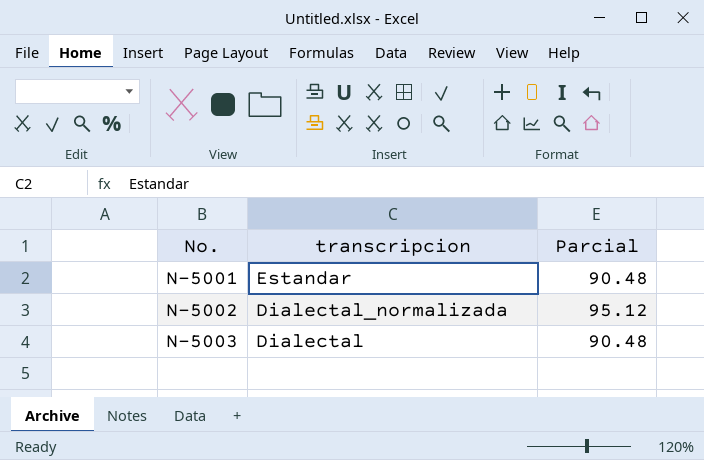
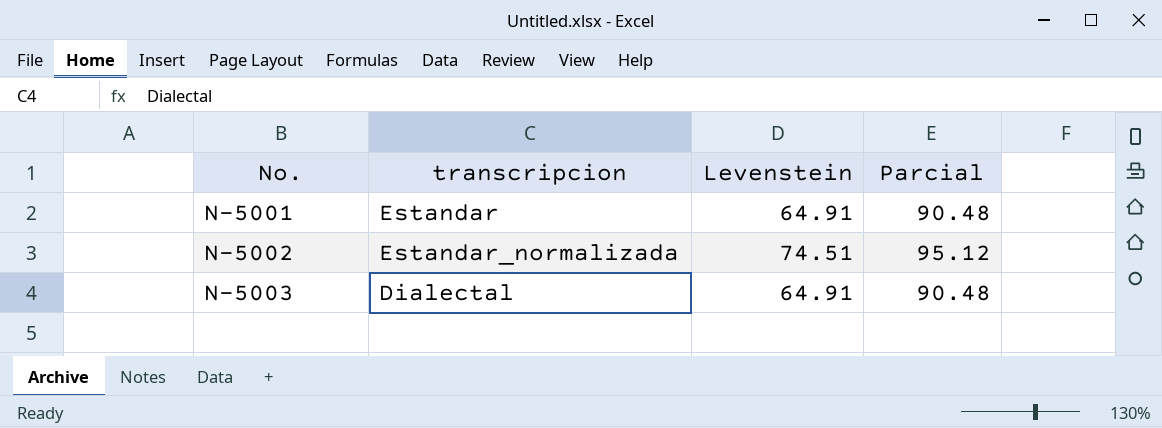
column Levenstein | position: none -> 3
N-5002 | transcripcion: Dialectal_normalizada -> Estandar_normalizada

